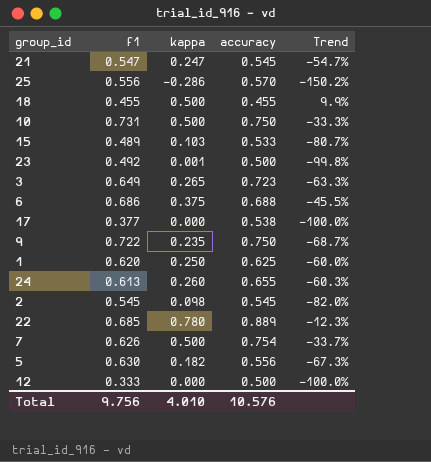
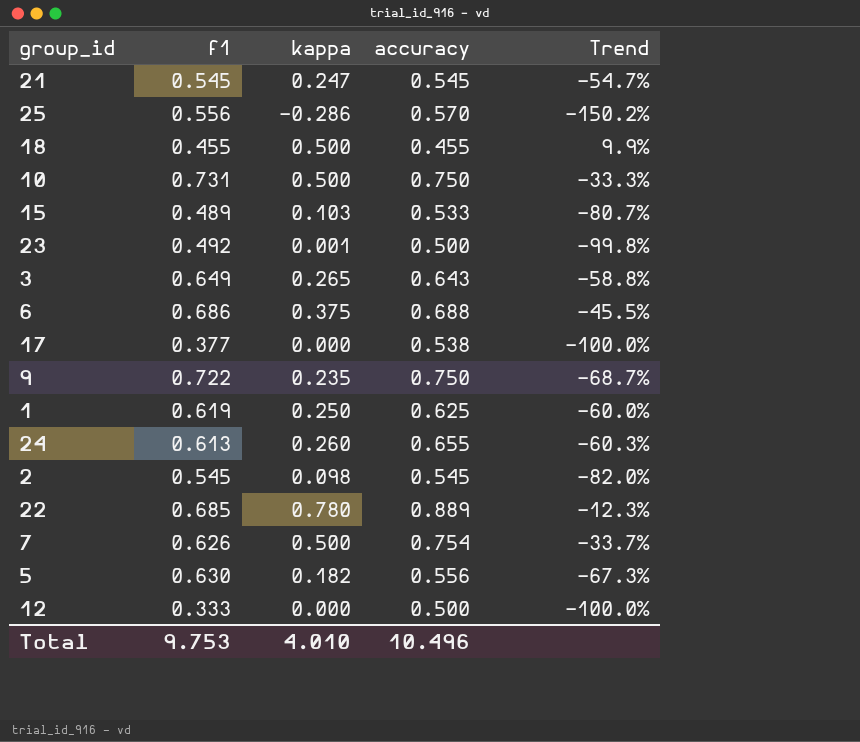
21 | f1: 0.547 -> 0.545
3 | accuracy: 0.723 -> 0.643
3 | Trend: -63.3% -> -58.8%
1 | f1: 0.620 -> 0.619
Total | f1: 9.756 -> 9.753
Total | accuracy: 10.576 -> 10.496

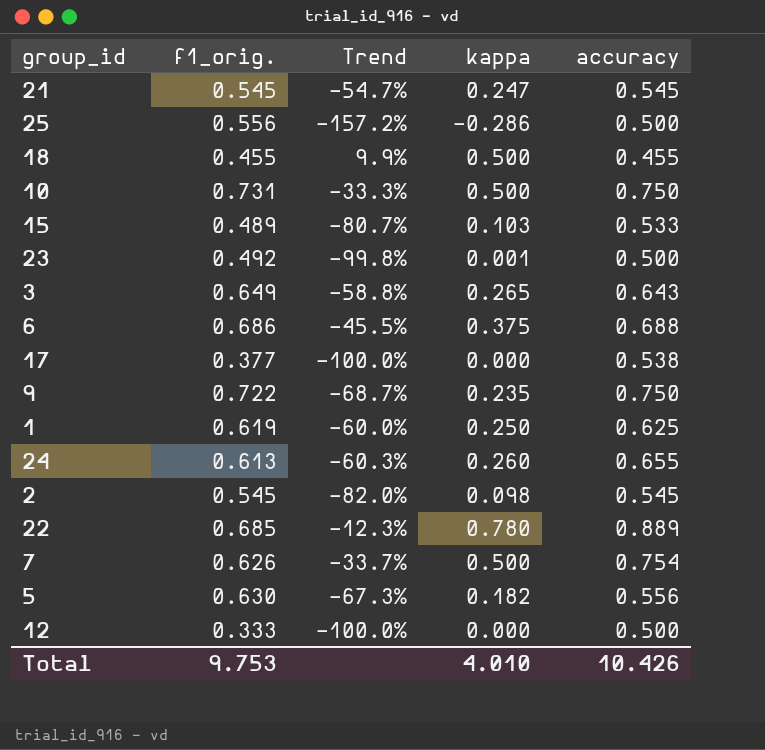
column name: f1 -> f1_orig.
column Trend | position: 5 -> 3
25 | Trend: -150.2% -> -157.2%
25 | accuracy: 0.570 -> 0.500
Total | accuracy: 10.496 -> 10.426

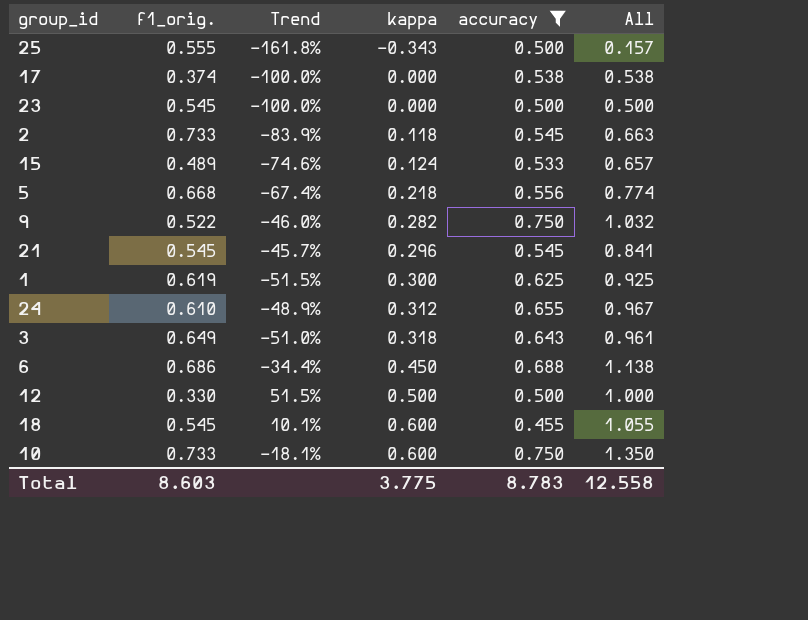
filter: none -> accuracy <= 0.750
row order: none -> kappa ascending
column Trend | formula: ([kappa] - [accuracy]) / [accuracy] -> ([kappa] - [f1_orig.]) / [f1_orig.]
column All | formula: none -> [kappa] + [accuracy]
25 | f1_orig.: 0.556 -> 0.555
25 | kappa: -0.286 -> -0.343
17 | f1_orig.: 0.377 -> 0.374
23 | f1_orig.: 0.492 -> 0.545
23 | kappa: 0.001 -> 0.000
2 | f1_orig.: 0.545 -> 0.733
2 | kappa: 0.098 -> 0.118
15 | kappa: 0.103 -> 0.124
5 | f1_orig.: 0.630 -> 0.668
5 | kappa: 0.182 -> 0.218
9 | f1_orig.: 0.722 -> 0.522
9 | kappa: 0.235 -> 0.282
21 | kappa: 0.247 -> 0.296
1 | kappa: 0.250 -> 0.300
24 | f1_orig.: 0.613 -> 0.610
24 | kappa: 0.260 -> 0.312
3 | kappa: 0.265 -> 0.318
6 | kappa: 0.375 -> 0.450
12 | f1_orig.: 0.333 -> 0.330
12 | kappa: 0.000 -> 0.500
18 | f1_orig.: 0.455 -> 0.545
18 | kappa: 0.500 -> 0.600
10 | f1_orig.: 0.731 -> 0.733
10 | kappa: 0.500 -> 0.600
Total | f1_orig.: 9.753 -> 8.603
Total | kappa: 4.010 -> 3.775
Total | accuracy: 10.426 -> 8.783

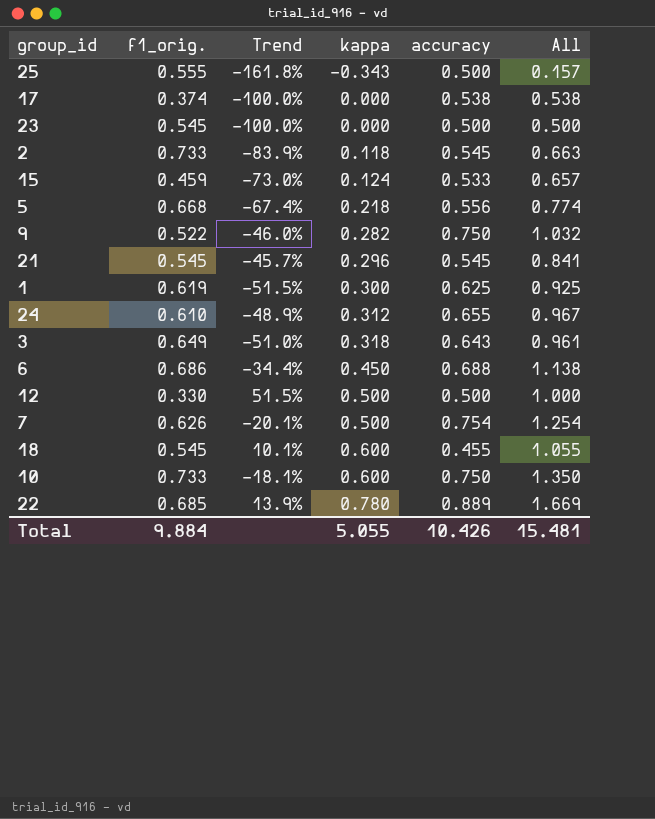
filter: accuracy <= 0.750 -> none
15 | f1_orig.: 0.489 -> 0.459
15 | Trend: -74.6% -> -73.0%
Total | f1_orig.: 8.603 -> 9.884
Total | kappa: 3.775 -> 5.055
Total | accuracy: 8.783 -> 10.426
Total | All: 12.558 -> 15.481

